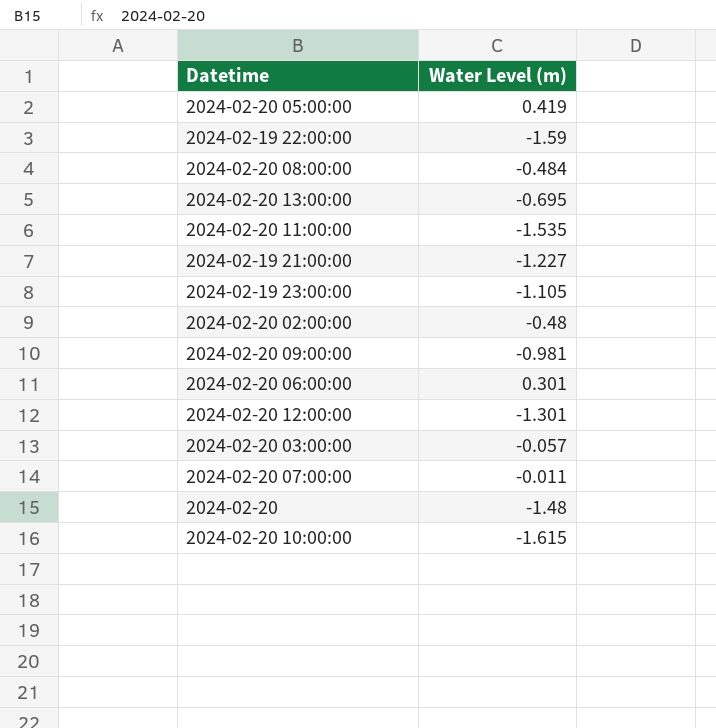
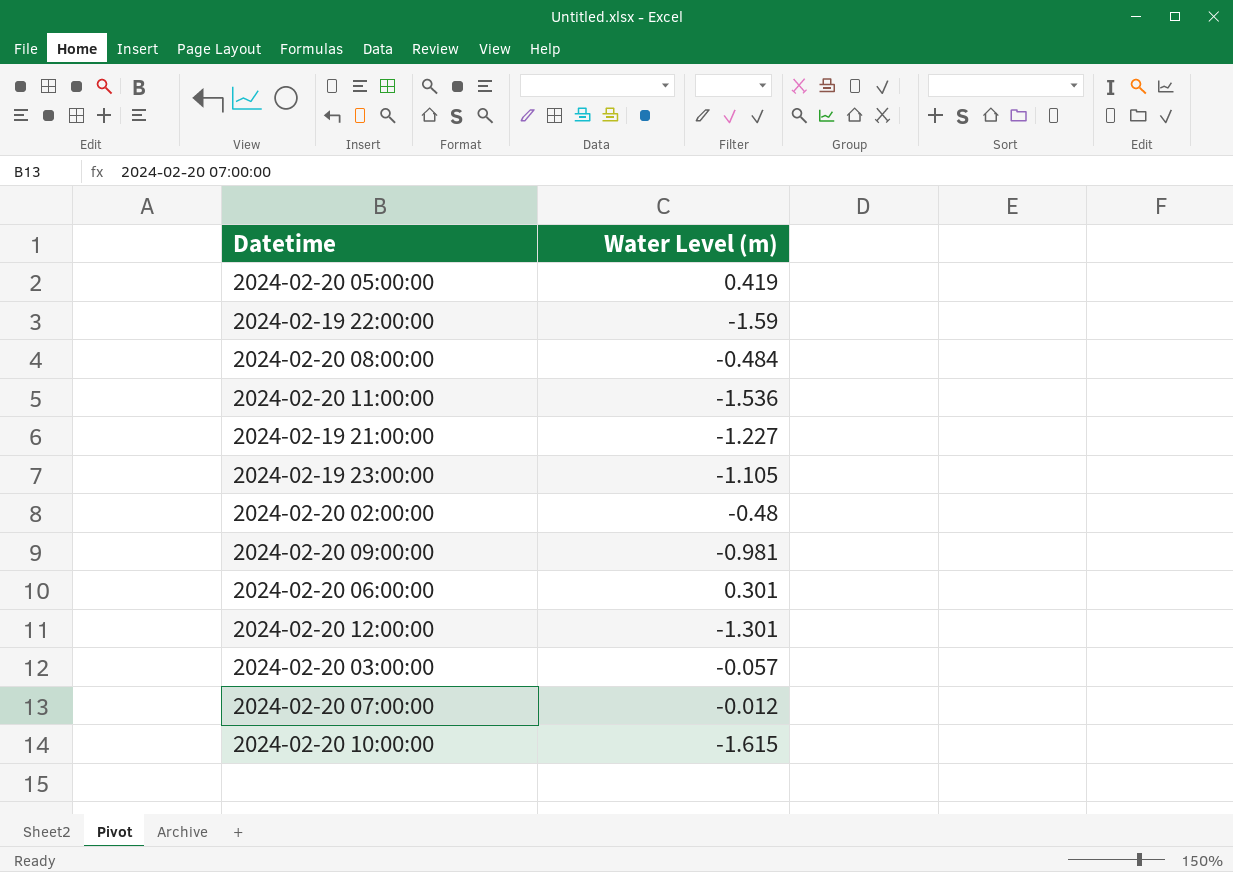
row 2024-02-20 13:00:00: -0.695 -> none
row 2024-02-20: -1.48 -> none
2024-02-20 11:00:00 | Water Level (m): -1.535 -> -1.536
2024-02-20 07:00:00 | Water Level (m): -0.011 -> -0.012

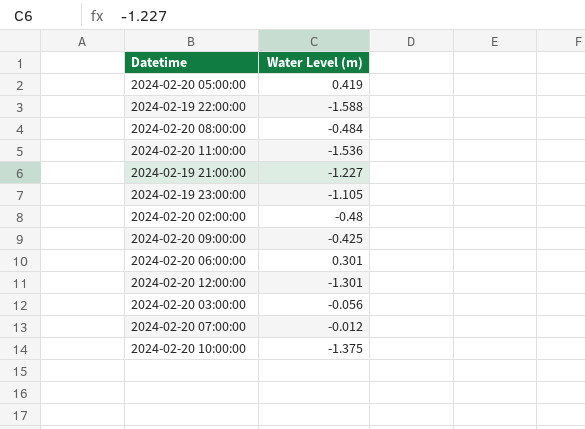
2024-02-19 22:00:00 | Water Level (m): -1.59 -> -1.588
2024-02-20 09:00:00 | Water Level (m): -0.981 -> -0.425
2024-02-20 03:00:00 | Water Level (m): -0.057 -> -0.056
2024-02-20 10:00:00 | Water Level (m): -1.615 -> -1.375

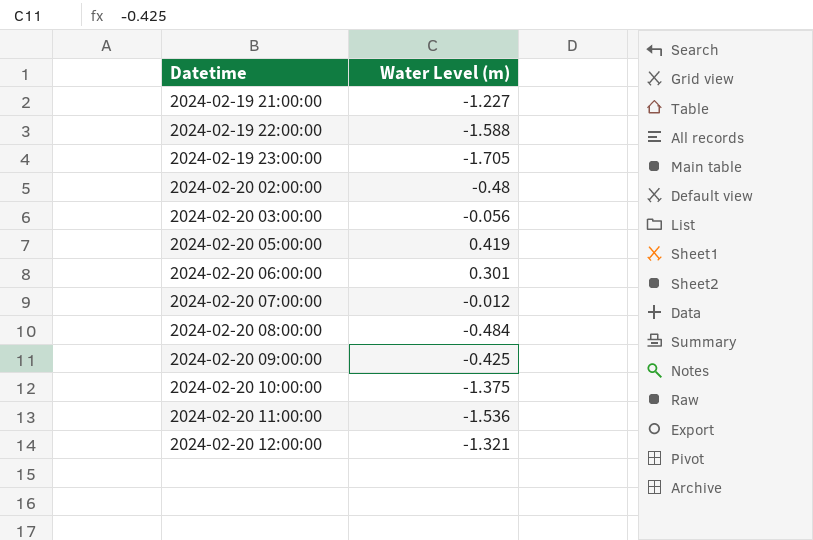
row order: none -> Datetime ascending
2024-02-19 23:00:00 | Water Level (m): -1.105 -> -1.705
2024-02-20 12:00:00 | Water Level (m): -1.301 -> -1.321

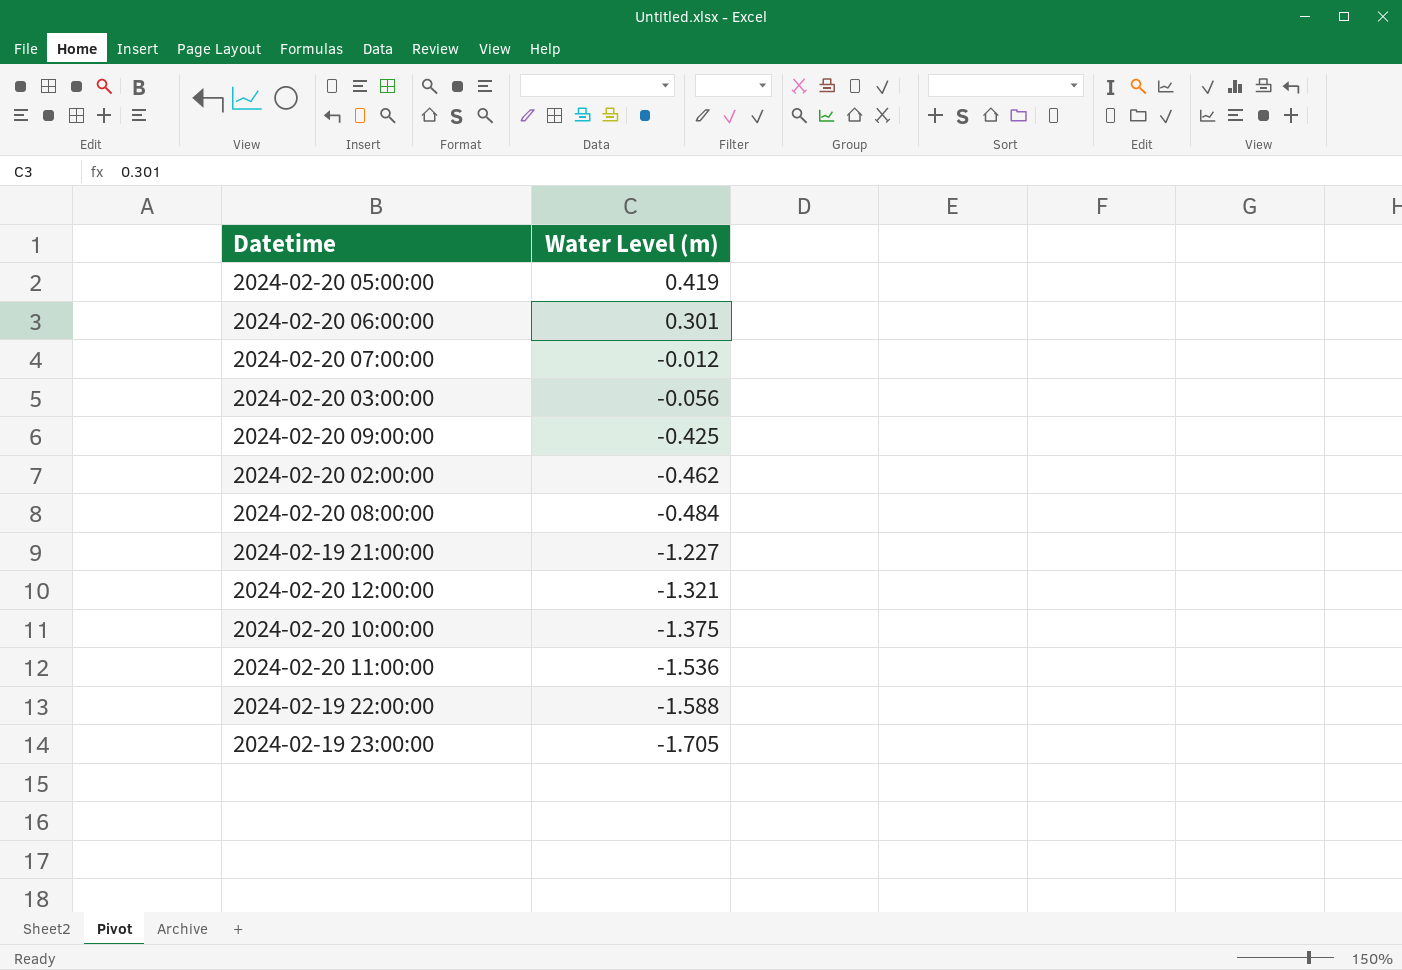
row order: Datetime ascending -> Water Level (m) descending
2024-02-20 02:00:00 | Water Level (m): -0.48 -> -0.462

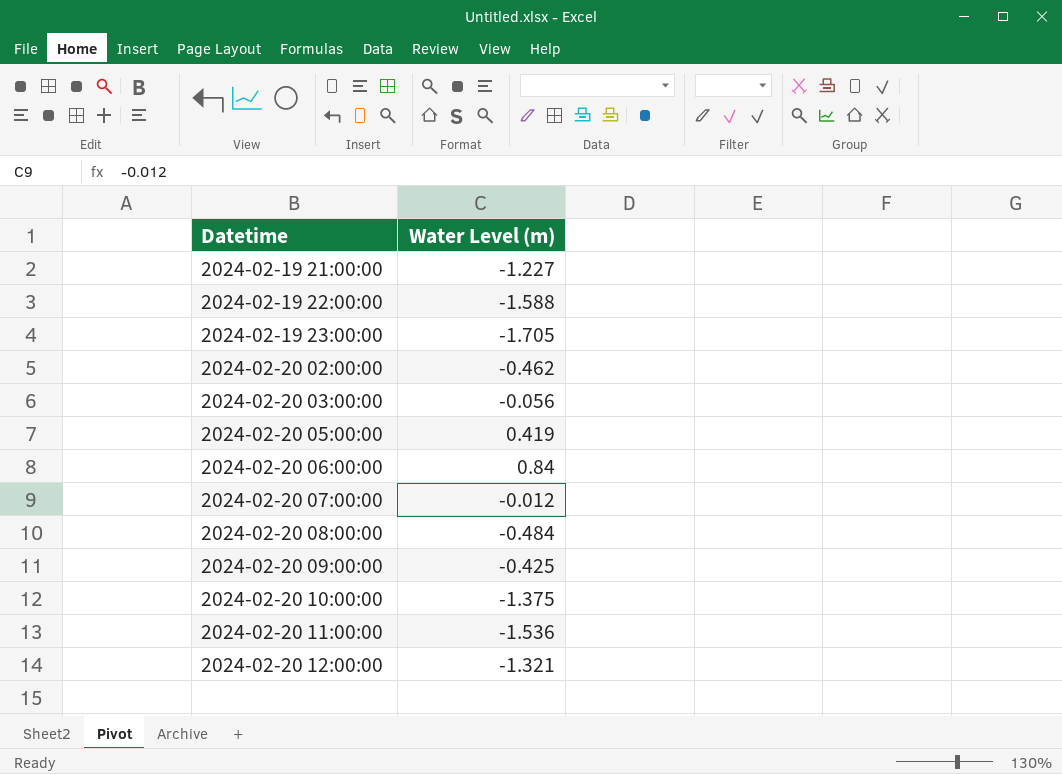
row order: Water Level (m) descending -> Datetime ascending
2024-02-20 06:00:00 | Water Level (m): 0.301 -> 0.84

